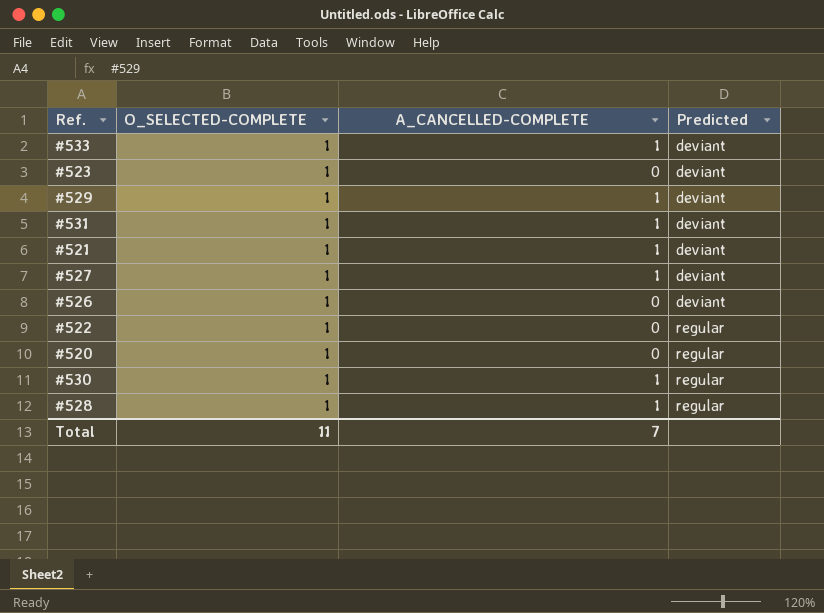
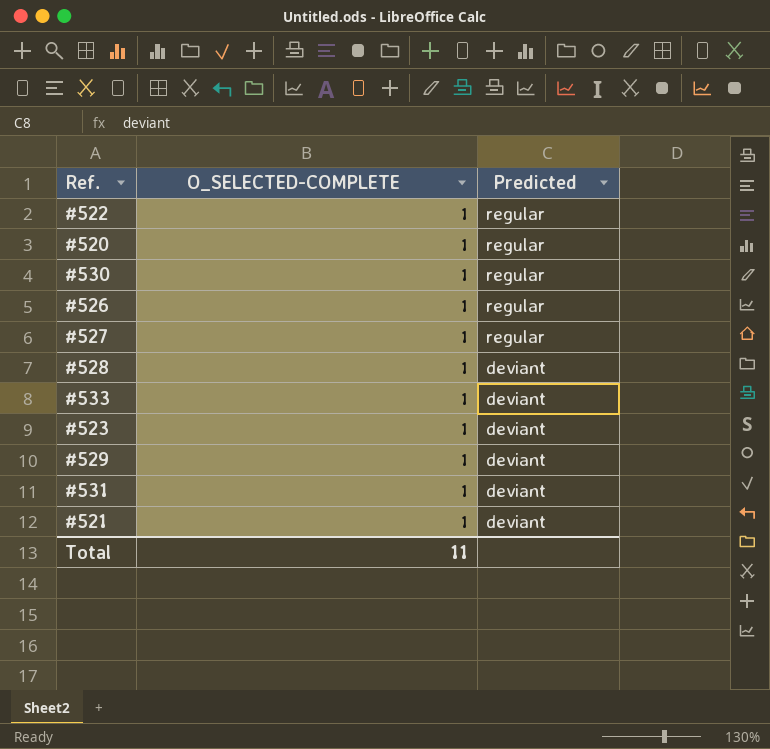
row order: Predicted ascending -> Predicted descending
column A_CANCELLED-COMPLETE | position: 3 -> none
#526 | Predicted: deviant -> regular
#527 | Predicted: deviant -> regular
#528 | Predicted: regular -> deviant

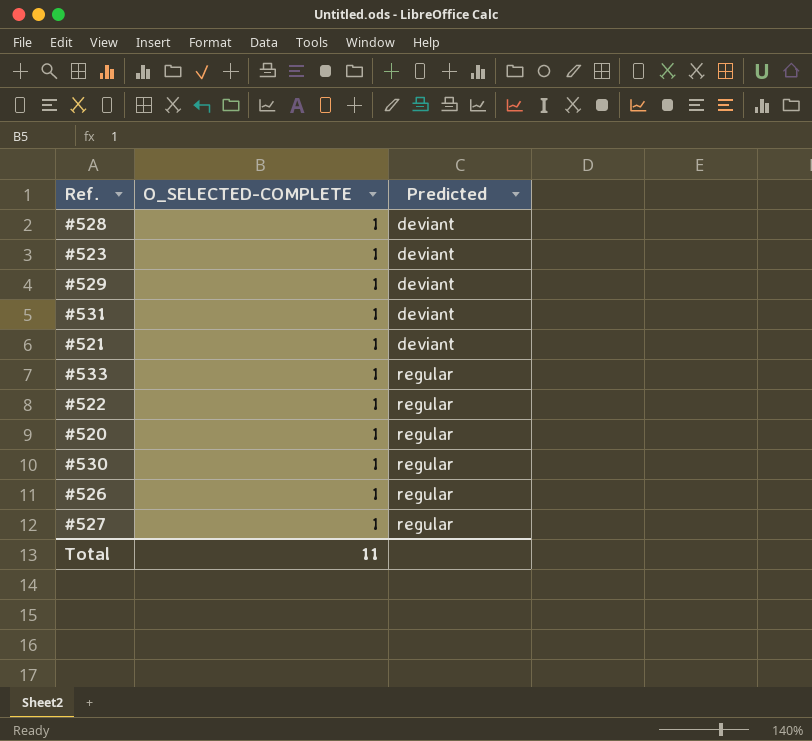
row order: Predicted descending -> Predicted ascending
#533 | Predicted: deviant -> regular

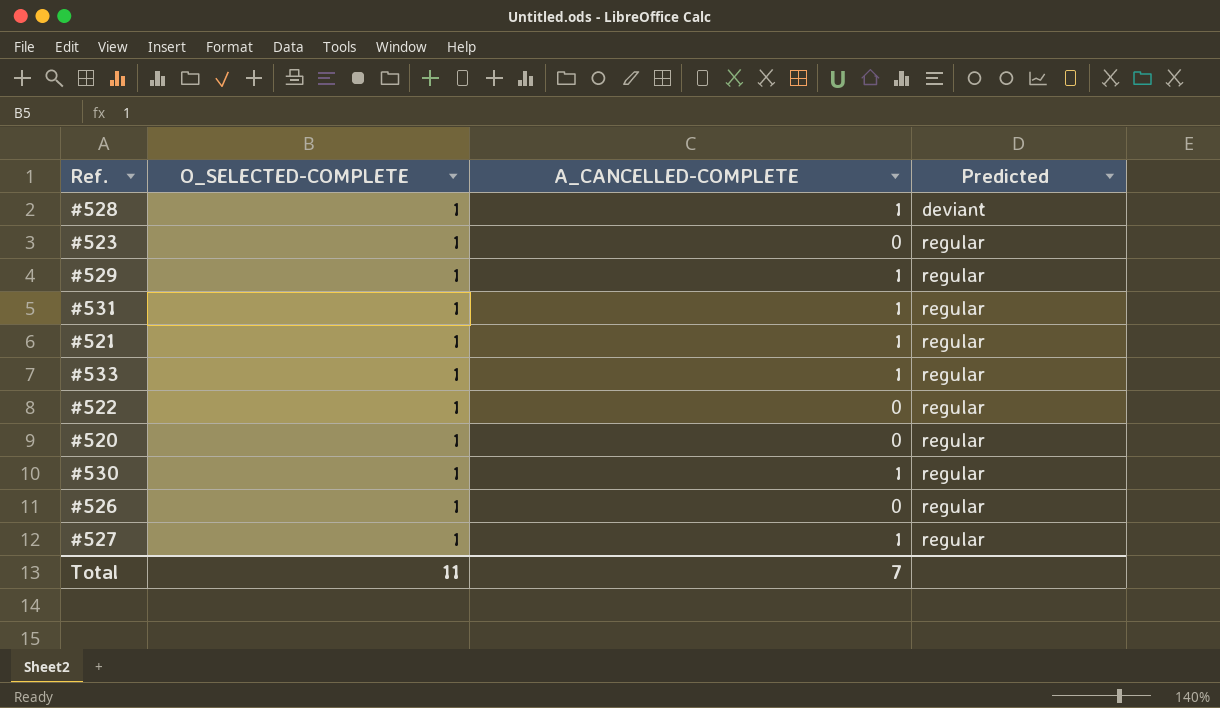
column A_CANCELLED-COMPLETE | position: none -> 3
#523 | Predicted: deviant -> regular
#529 | Predicted: deviant -> regular
#531 | Predicted: deviant -> regular
#521 | Predicted: deviant -> regular

